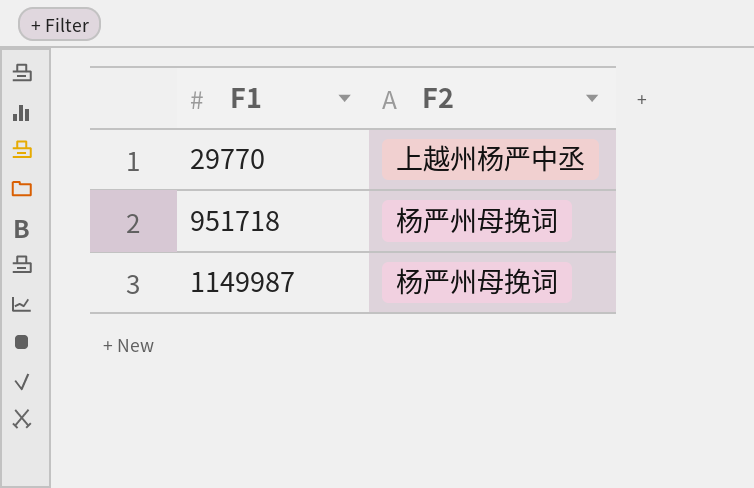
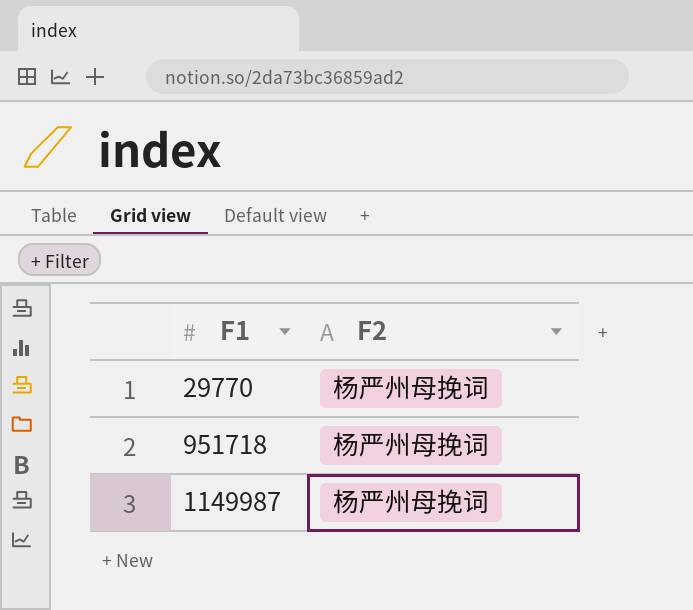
29770 | F2: 上越州杨严中丞 -> 杨严州母挽词

